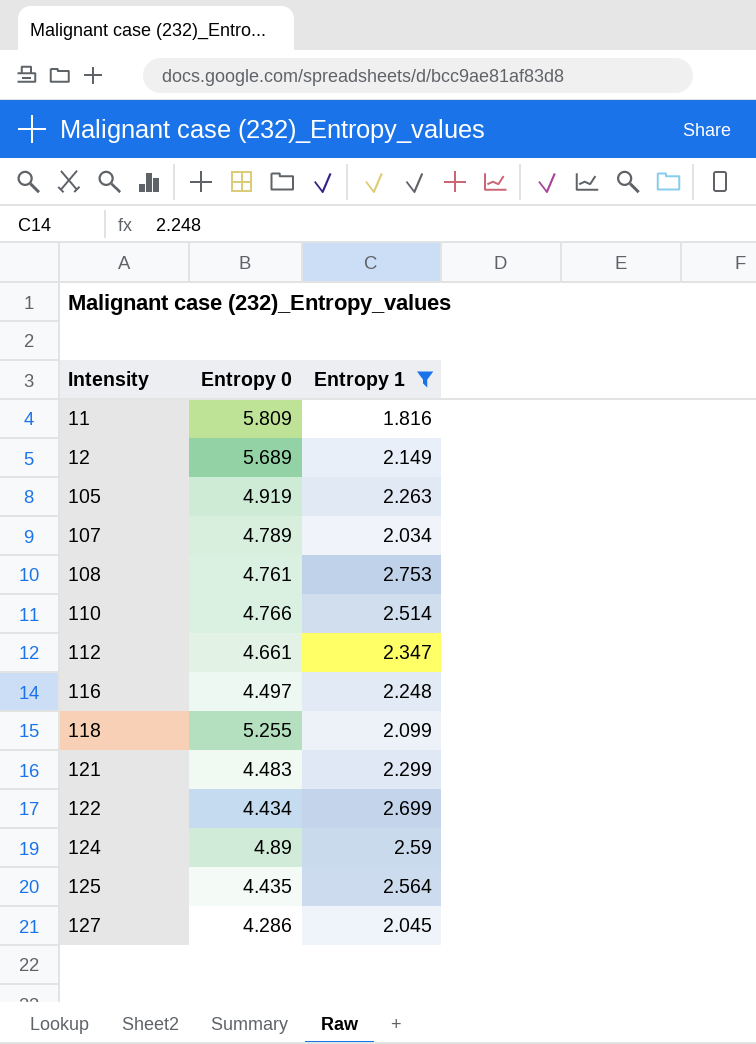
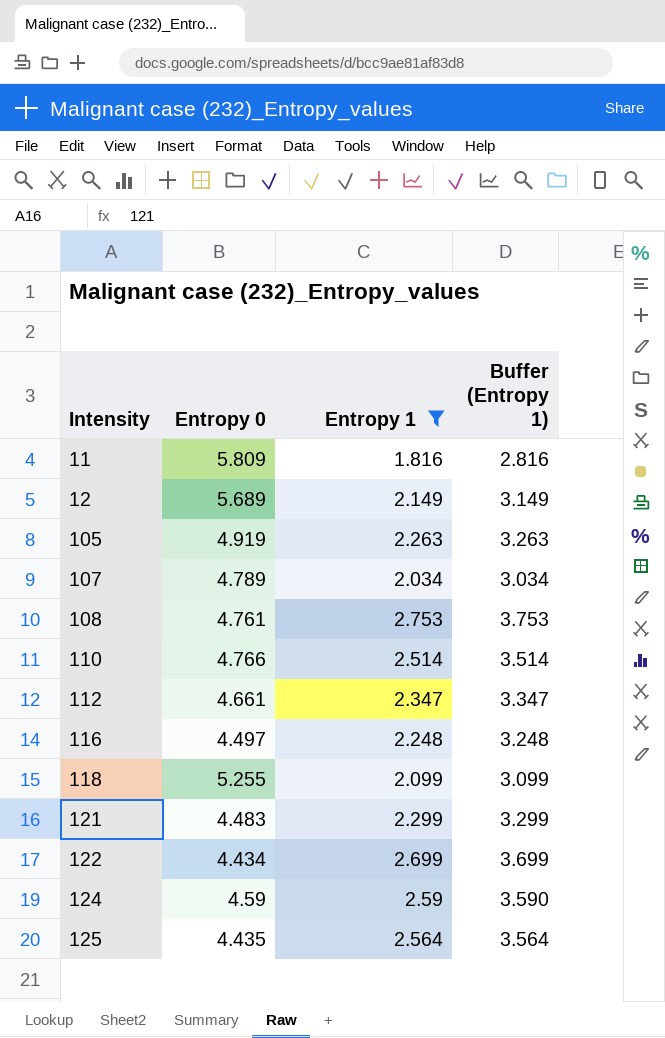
column Buffer (Entropy 1) | formula: none -> [Entropy 1] + 1
row 127: 4.286 | 2.045 -> none
124 | Entropy 0: 4.89 -> 4.59

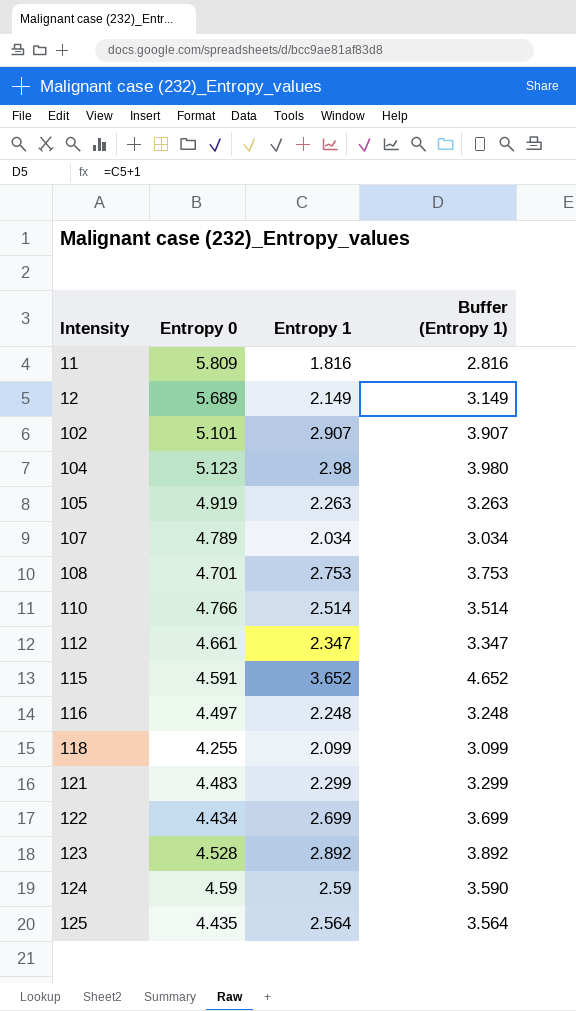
filter: Entropy 1 <= 2.753 -> none
108 | Entropy 0: 4.761 -> 4.701
118 | Entropy 0: 5.255 -> 4.255

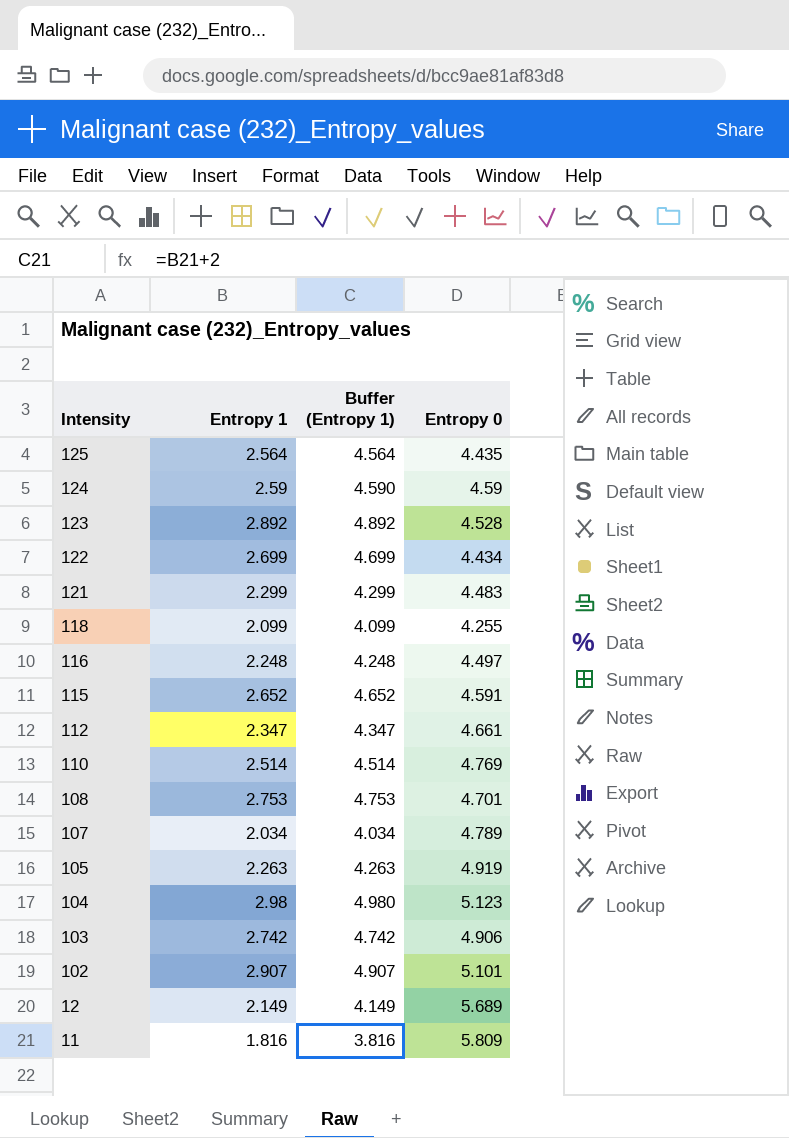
row order: Intensity ascending -> Intensity descending
column Buffer (Entropy 1) | formula: [Entropy 1] + 1 -> [Entropy 1] + 2
column Entropy 0 | position: 2 -> 4
115 | Entropy 1: 3.652 -> 2.652
110 | Entropy 0: 4.766 -> 4.769
row 103: none -> 2.742 | 4.742 | 4.906

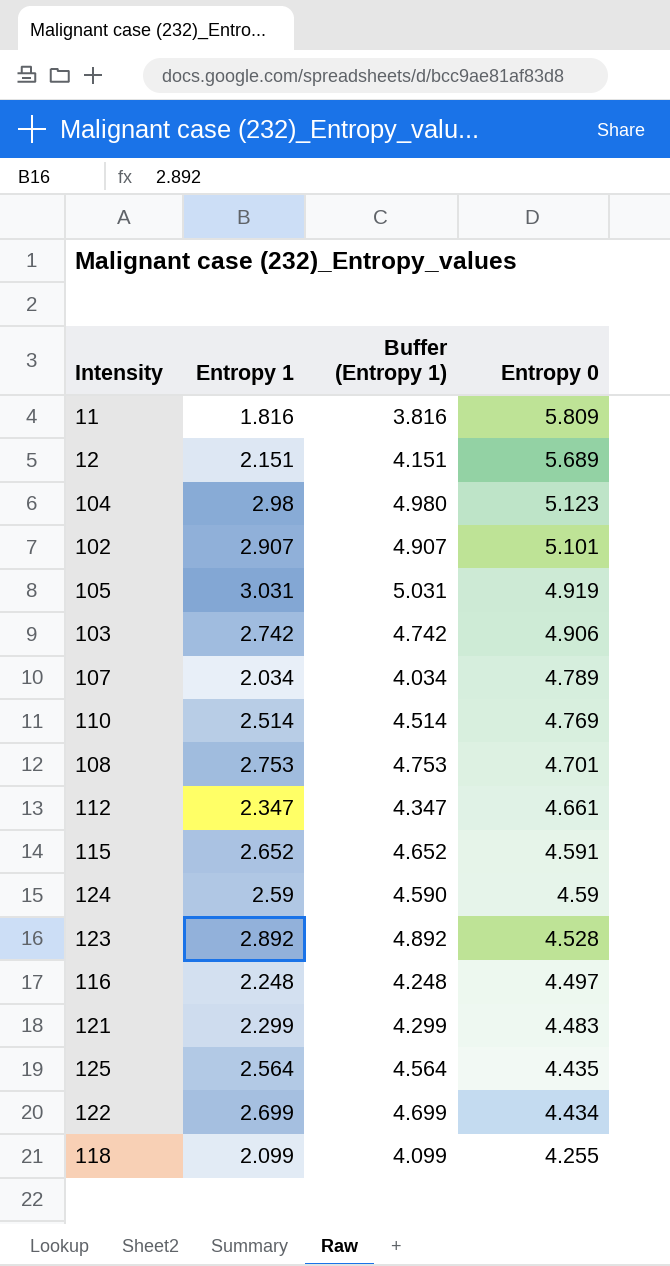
row order: Intensity descending -> Entropy 0 descending
12 | Entropy 1: 2.149 -> 2.151
12 | Buffer (Entropy 1): 4.149 -> 4.151
105 | Entropy 1: 2.263 -> 3.031
105 | Buffer (Entropy 1): 4.263 -> 5.031

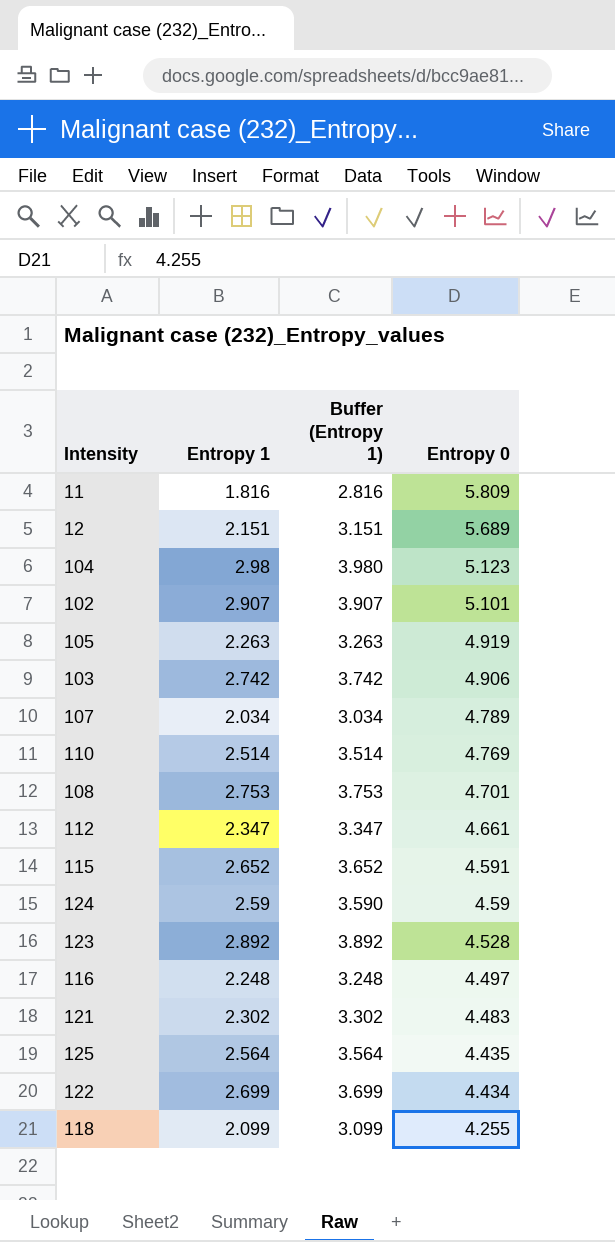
column Buffer (Entropy 1) | formula: [Entropy 1] + 2 -> [Entropy 1] + 1
105 | Entropy 1: 3.031 -> 2.263
121 | Entropy 1: 2.299 -> 2.302

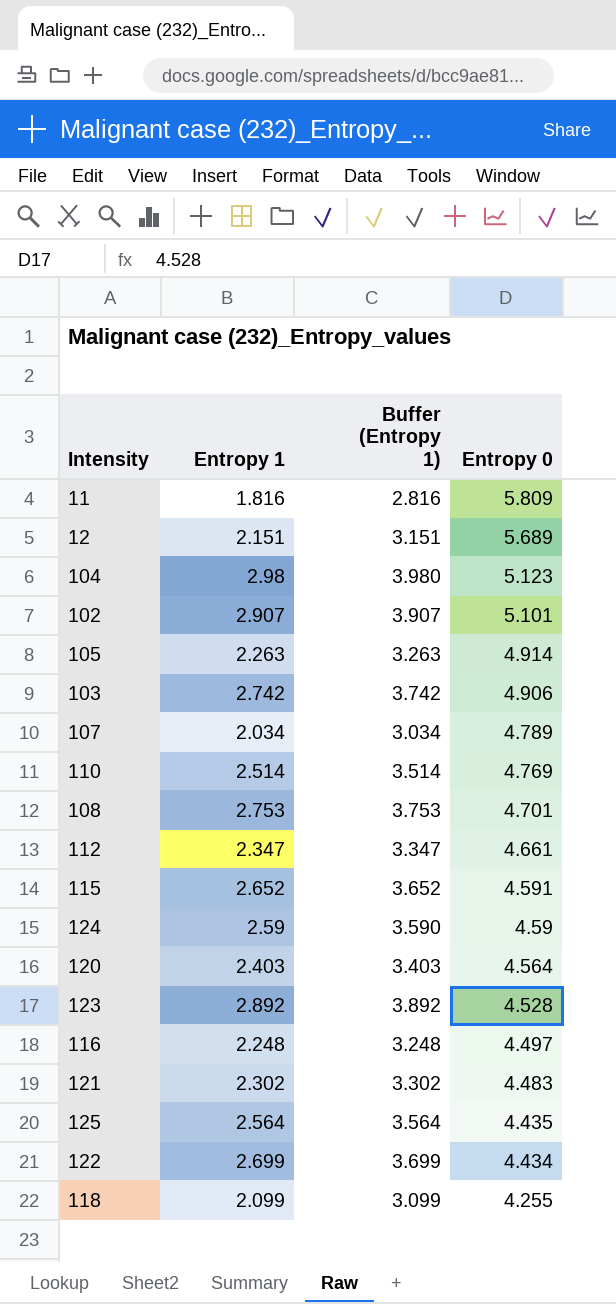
105 | Entropy 0: 4.919 -> 4.914
row 120: none -> 2.403 | 3.403 | 4.564

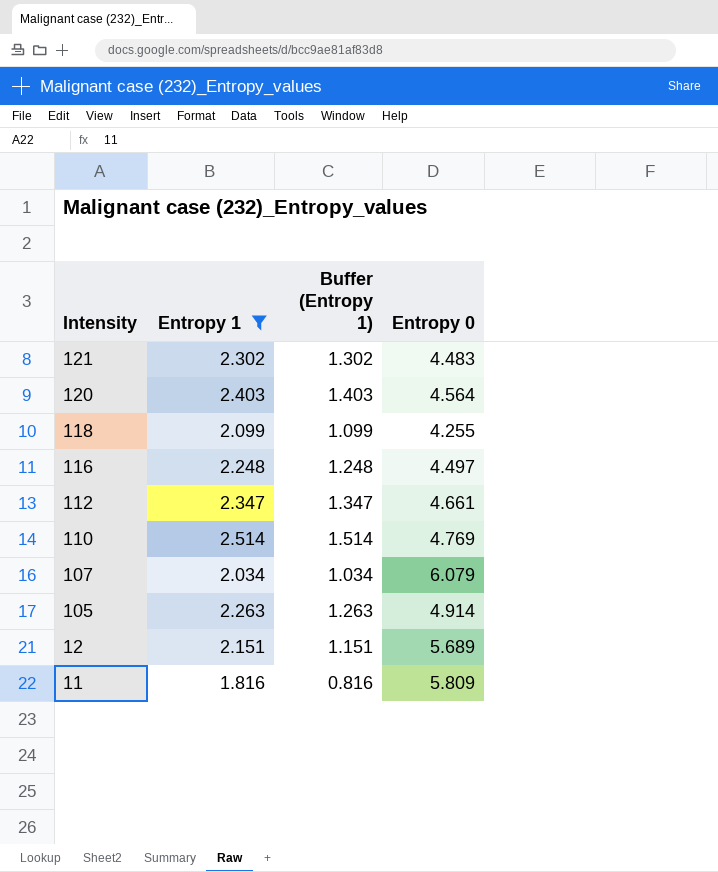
filter: none -> Entropy 1 <= 2.514
row order: Entropy 0 descending -> Intensity descending
column Buffer (Entropy 1) | formula: [Entropy 1] + 1 -> [Entropy 1] - 1
107 | Entropy 0: 4.789 -> 6.079

